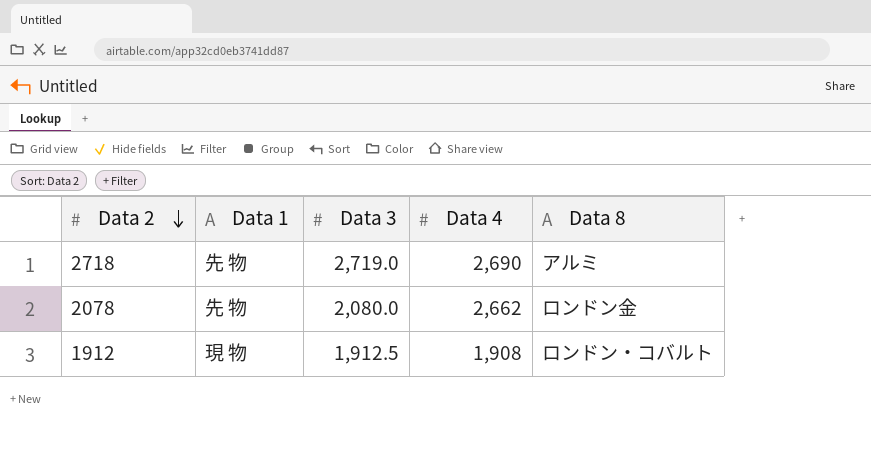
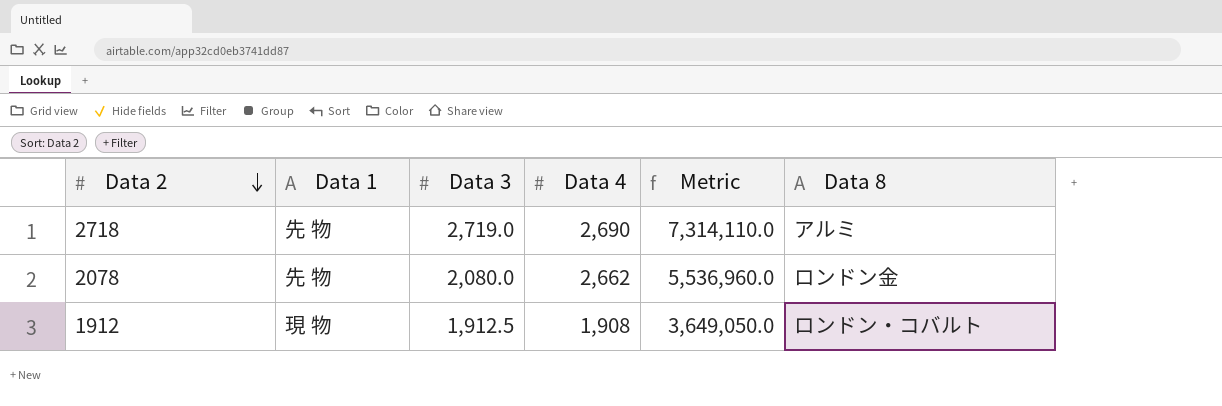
column Metric | formula: none -> [Data 3] * [Data 4]

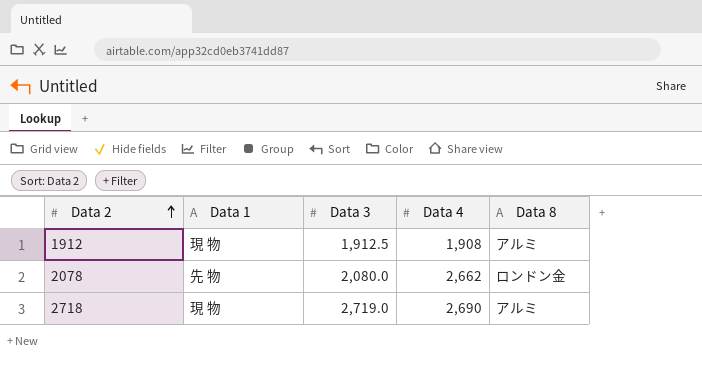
row order: Data 2 descending -> Data 2 ascending
column Metric | formula: [Data 3] * [Data 4] -> none
1912 | Data 8: ロンドン・コバルト -> アルミ
2718 | Data 1: 先 物 -> 現 物

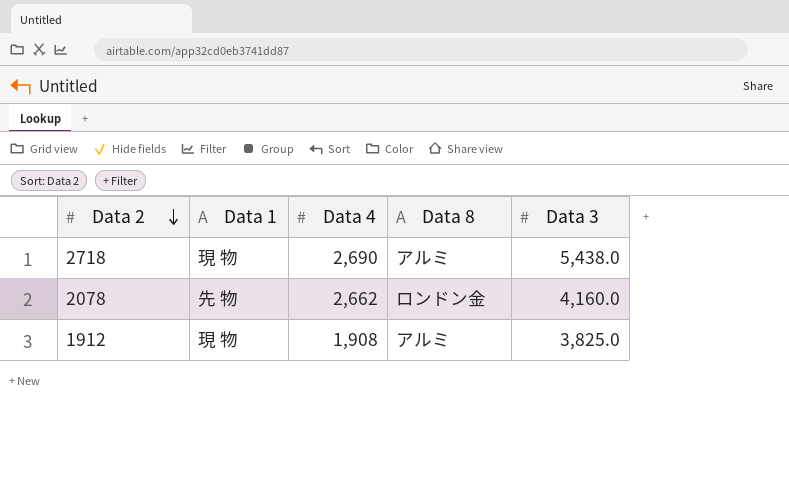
row order: Data 2 ascending -> Data 2 descending
column Data 3 | position: 3 -> 5
2718 | Data 3: 2,719.0 -> 5,438.0
2078 | Data 3: 2,080.0 -> 4,160.0
1912 | Data 3: 1,912.5 -> 3,825.0

